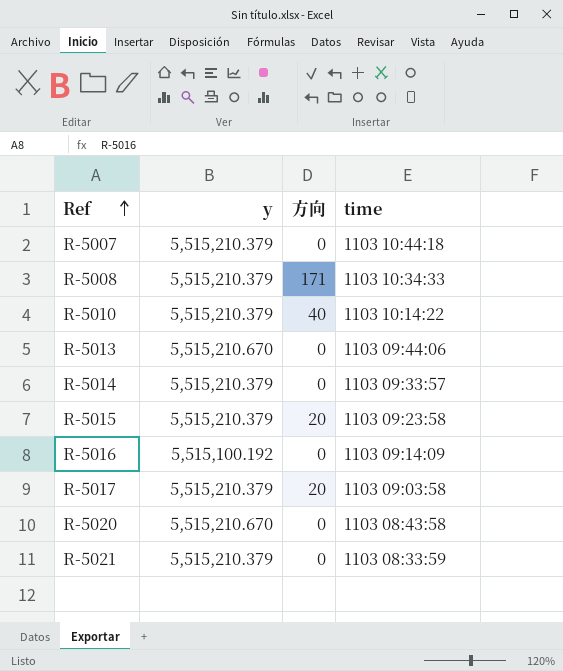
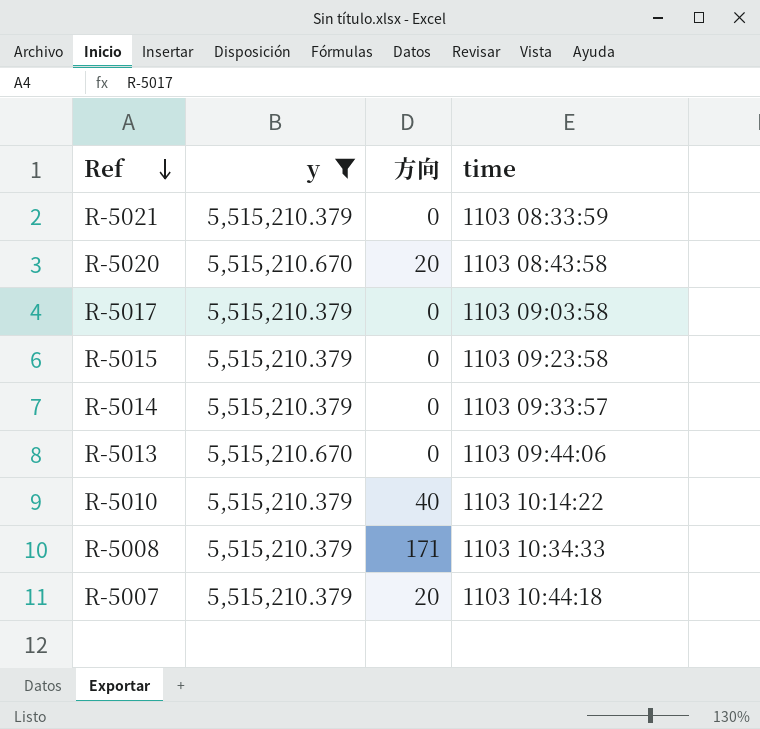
filter: none -> y != 5,515,100.192
row order: Ref ascending -> Ref descending
R-5020 | 方向: 0 -> 20
R-5017 | 方向: 20 -> 0
R-5015 | 方向: 20 -> 0
R-5007 | 方向: 0 -> 20

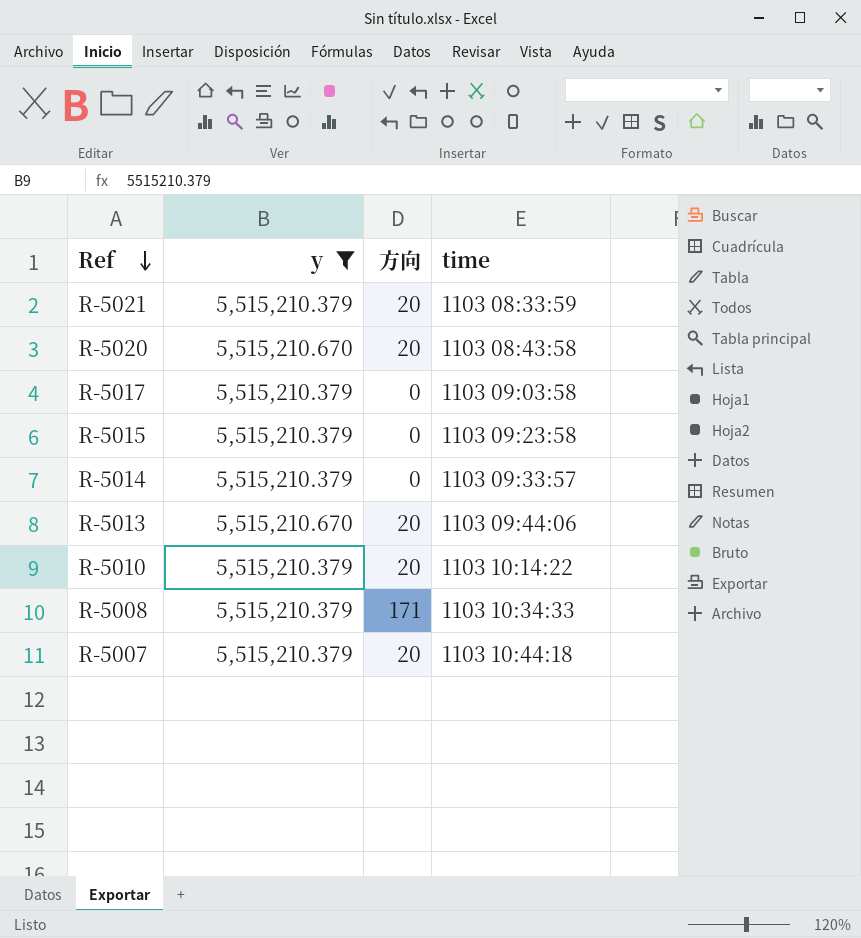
R-5021 | 方向: 0 -> 20
R-5013 | 方向: 0 -> 20
R-5010 | 方向: 40 -> 20

